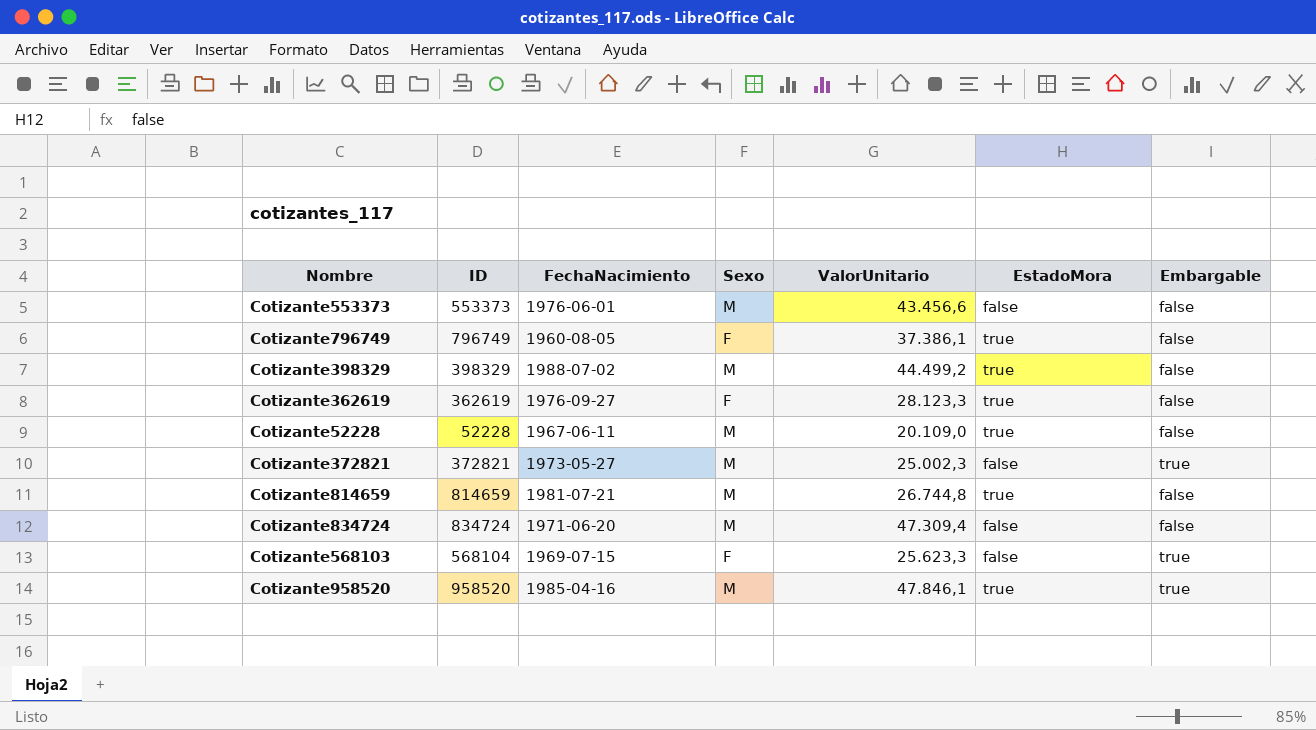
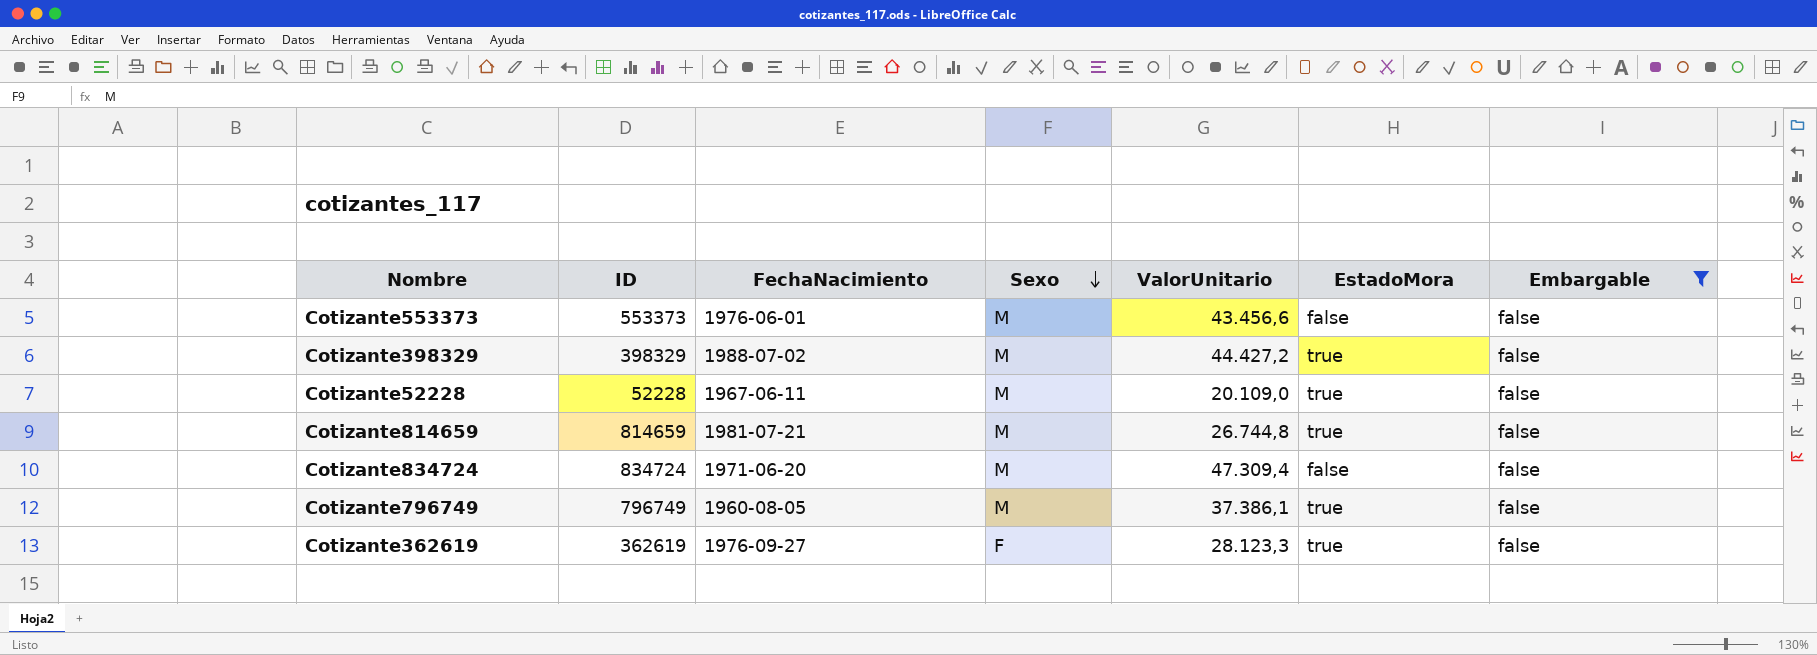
filter: none -> Embargable = false
row order: none -> Sexo descending
Cotizante398329 | ValorUnitario: 44.499,2 -> 44.427,2
Cotizante796749 | Sexo: F -> M

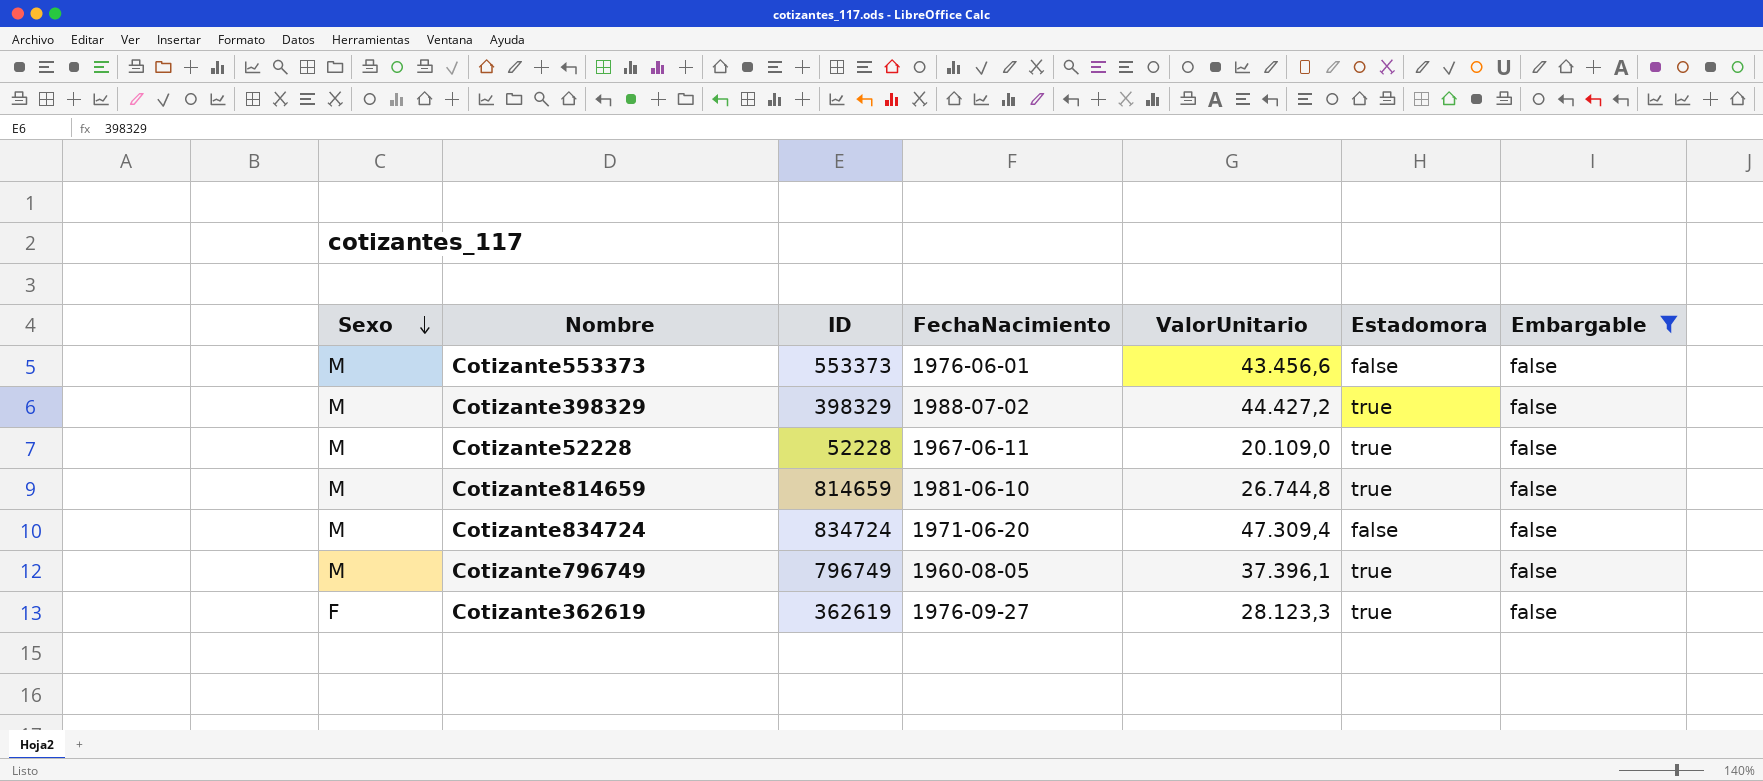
column Sexo | position: 4 -> 1
column name: EstadoMora -> Estadomora
Cotizante814659 | FechaNacimiento: 1981-07-21 -> 1981-06-10
Cotizante796749 | ValorUnitario: 37.386,1 -> 37.396,1

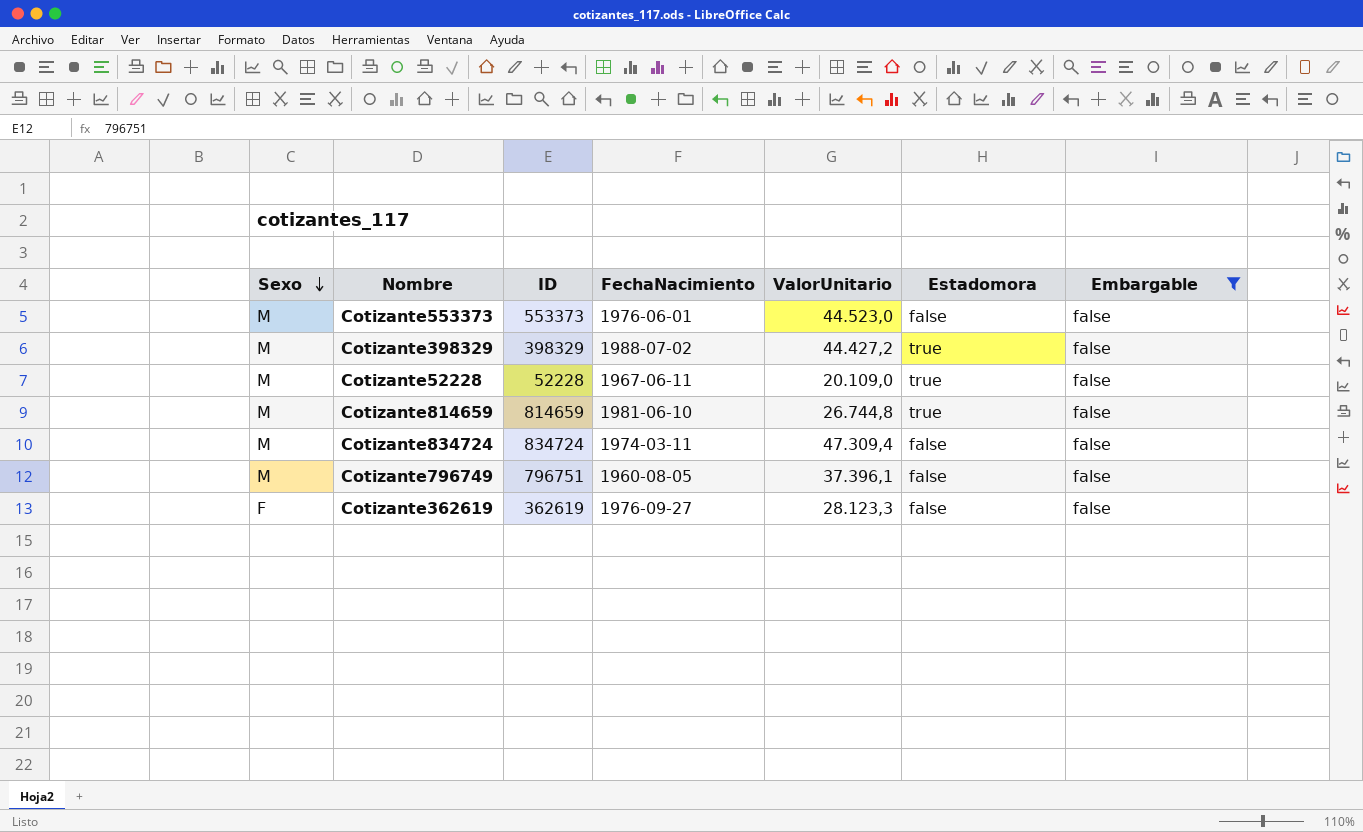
Cotizante553373 | ValorUnitario: 43.456,6 -> 44.523,0
Cotizante834724 | FechaNacimiento: 1971-06-20 -> 1974-03-11
Cotizante796749 | ID: 796749 -> 796751
Cotizante796749 | Estadomora: true -> false
Cotizante362619 | Estadomora: true -> false

